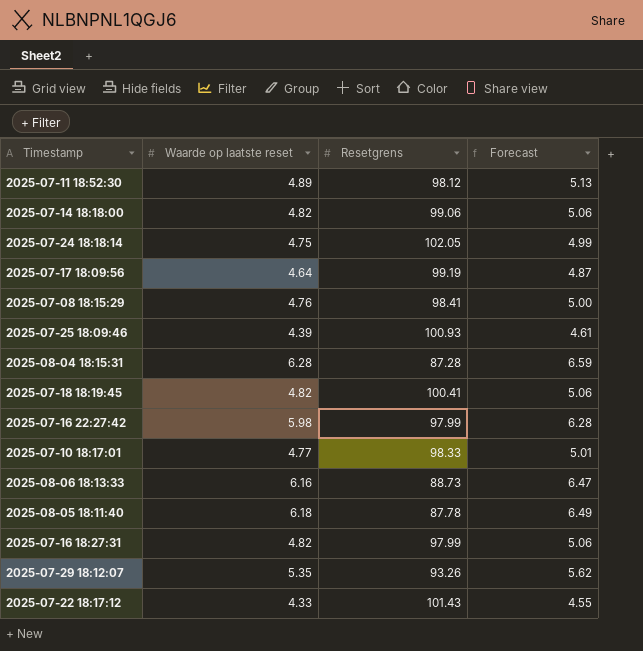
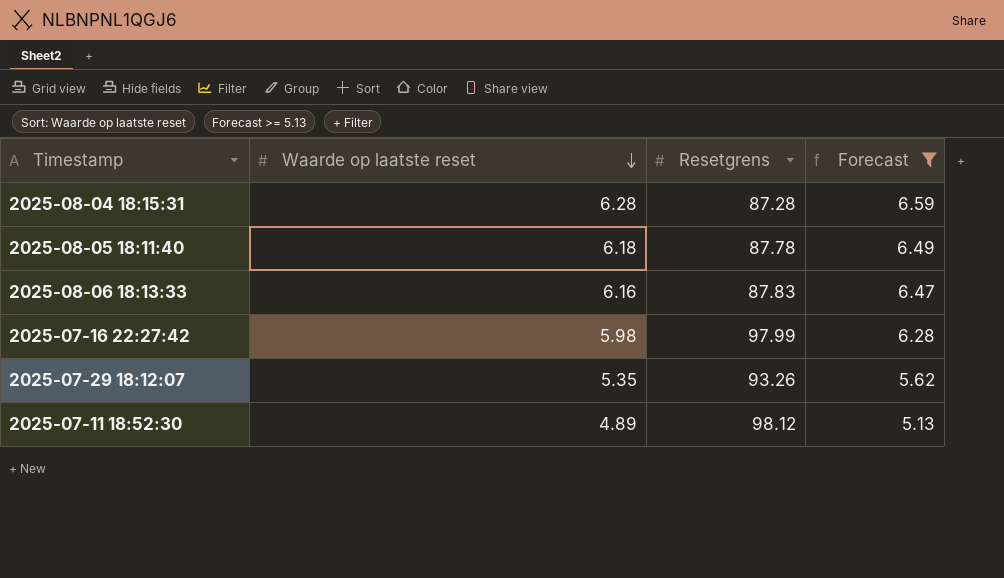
filter: none -> Forecast >= 5.13
row order: none -> Waarde op laatste reset descending
2025-08-06 18:13:33 | Resetgrens: 88.73 -> 87.83

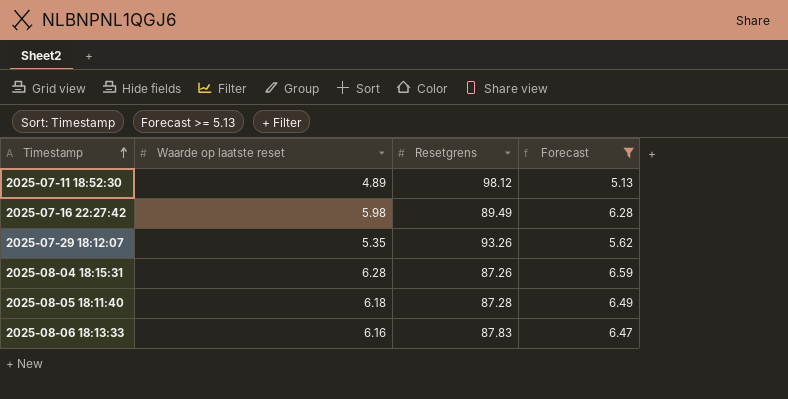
row order: Waarde op laatste reset descending -> Timestamp ascending
2025-07-16 22:27:42 | Resetgrens: 97.99 -> 89.49
2025-08-04 18:15:31 | Resetgrens: 87.28 -> 87.26
2025-08-05 18:11:40 | Resetgrens: 87.78 -> 87.28

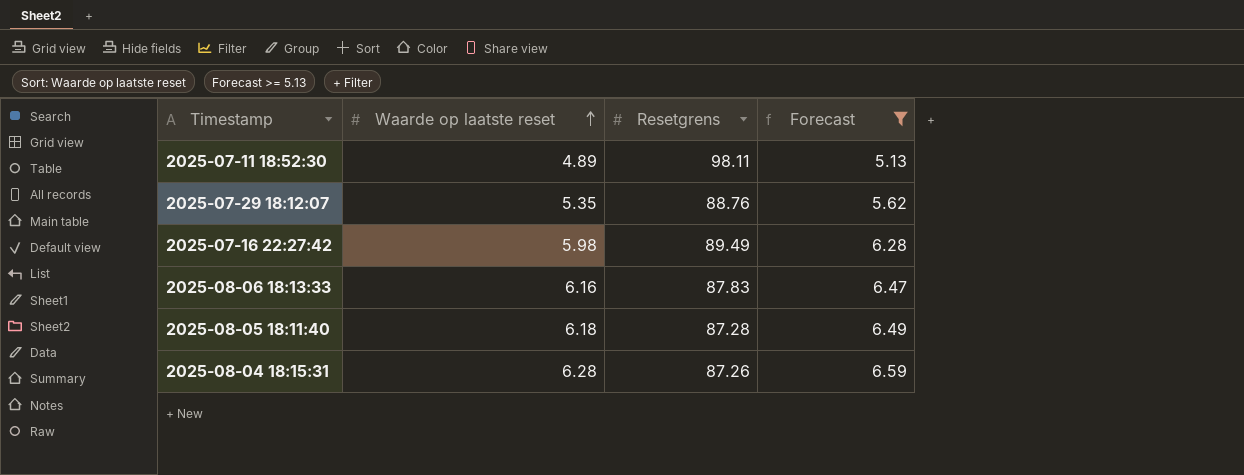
row order: Timestamp ascending -> Waarde op laatste reset ascending
2025-07-11 18:52:30 | Resetgrens: 98.12 -> 98.11
2025-07-29 18:12:07 | Resetgrens: 93.26 -> 88.76

